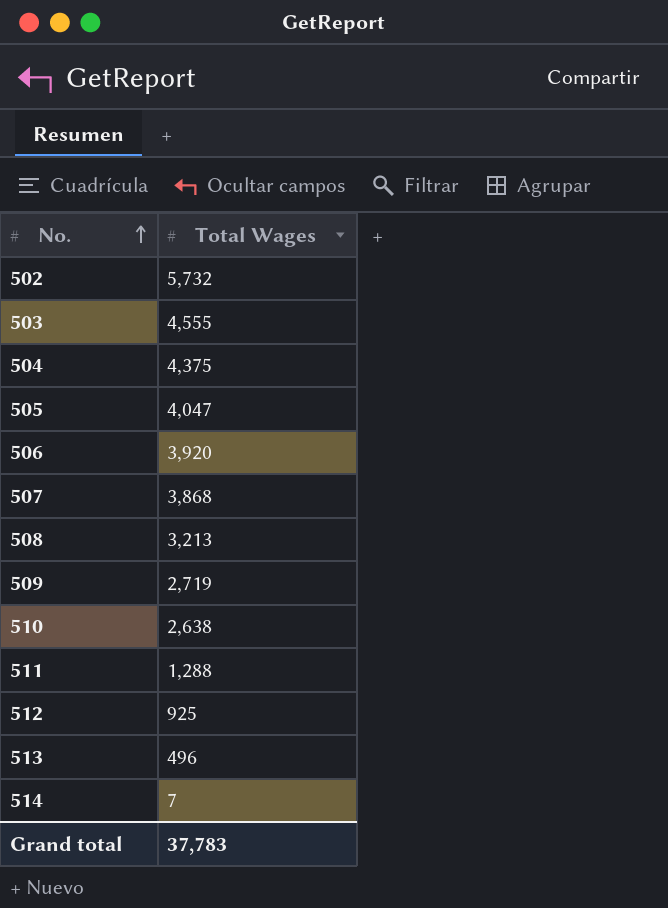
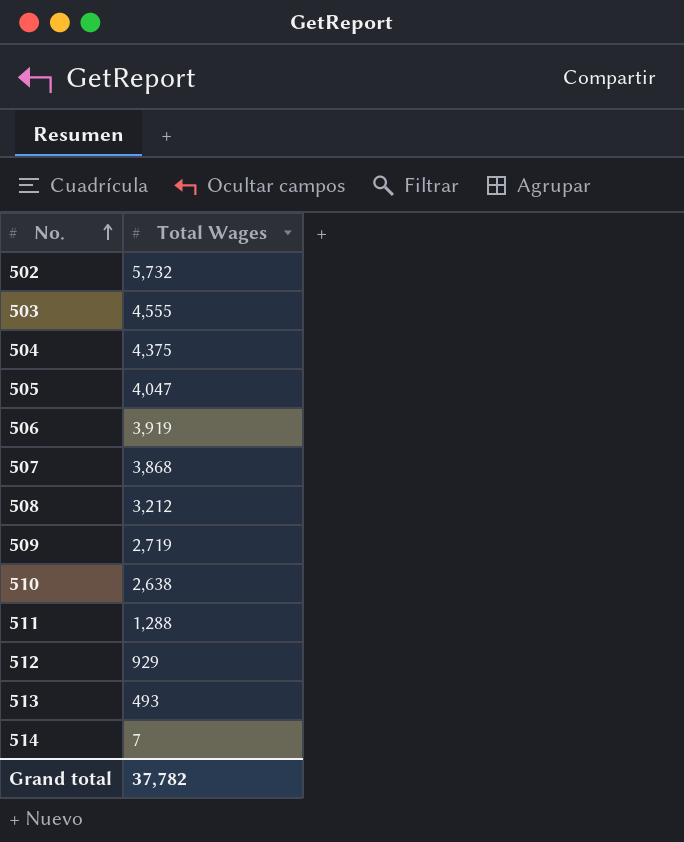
506 | Total Wages: 3,920 -> 3,919
508 | Total Wages: 3,213 -> 3,212
512 | Total Wages: 925 -> 929
513 | Total Wages: 496 -> 493
Grand total | Total Wages: 37,783 -> 37,782

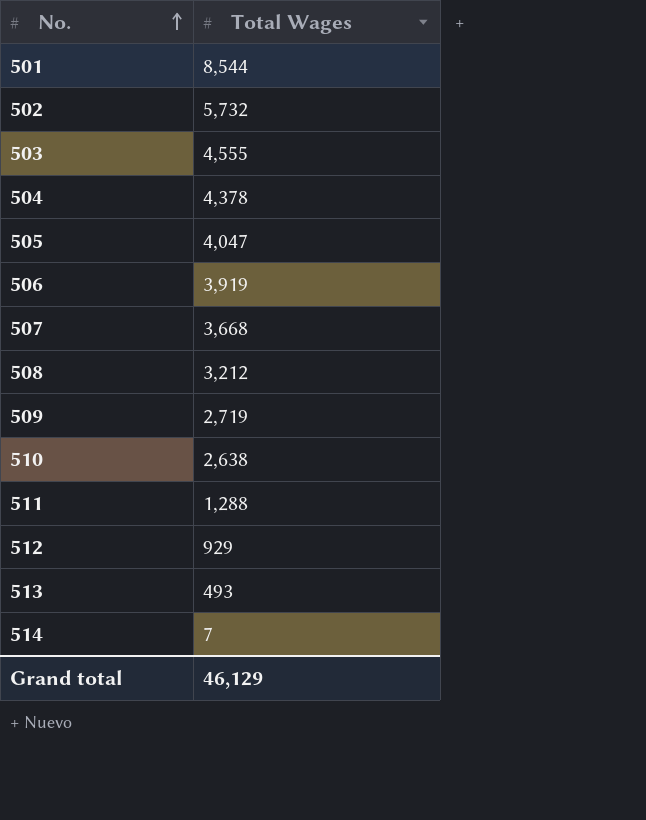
row 501: none -> 8,544
504 | Total Wages: 4,375 -> 4,378
507 | Total Wages: 3,868 -> 3,668
Grand total | Total Wages: 37,782 -> 46,129

